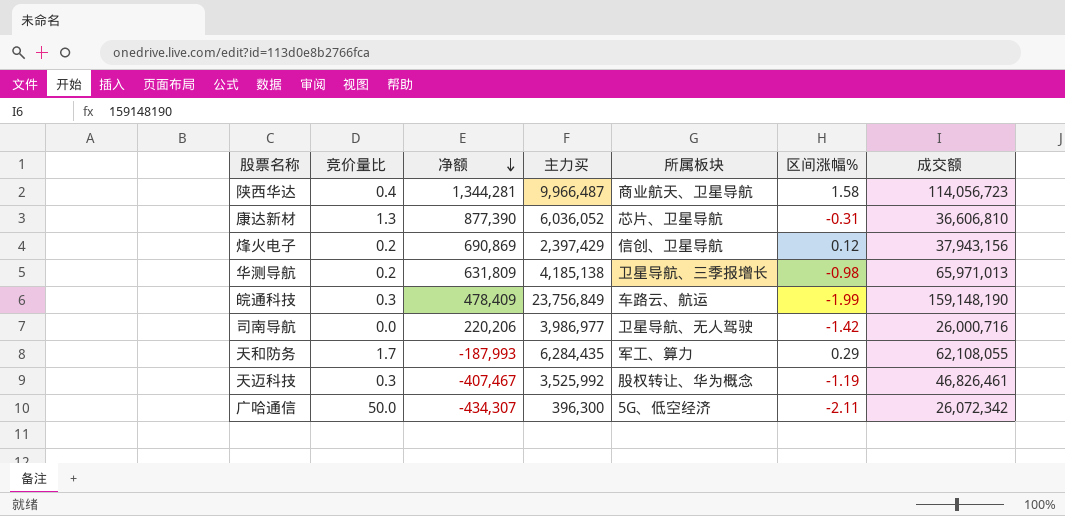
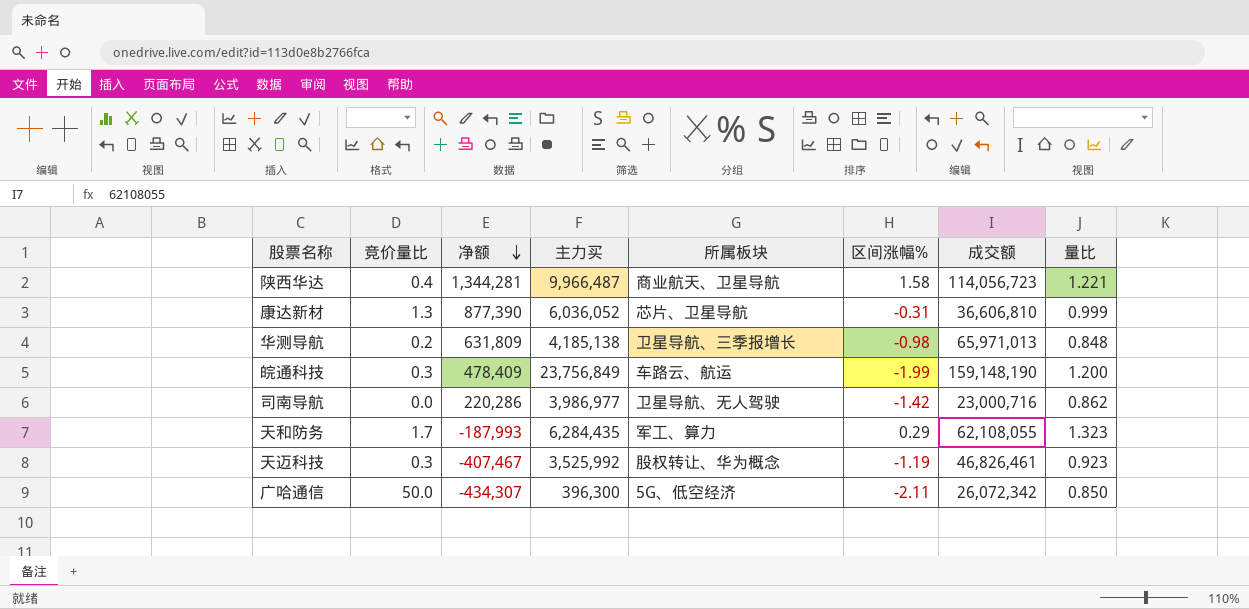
column 量比 | position: none -> 8
row 烽火电子: 0.2 | 690,869 | 2,397,429 | 信创、卫星导航 | 0.12 | 37,943,156 -> none
司南导航 | 净额: 220,206 -> 220,286
司南导航 | 成交额: 26,000,716 -> 23,000,716

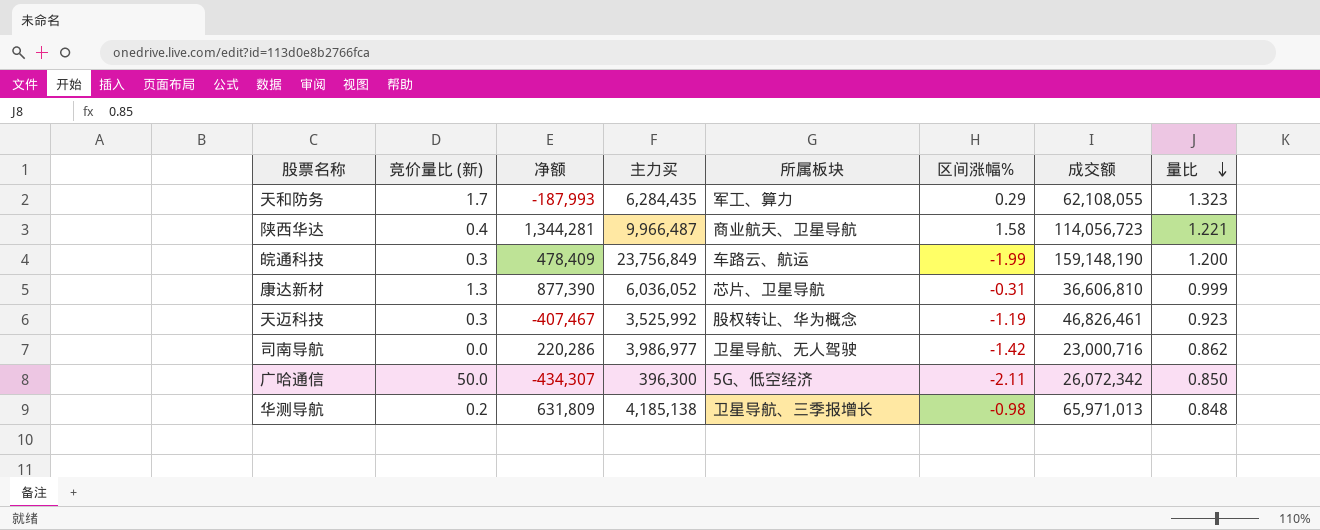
row order: 净额 descending -> 量比 descending
column name: 竞价量比 -> 竞价量比 (新)

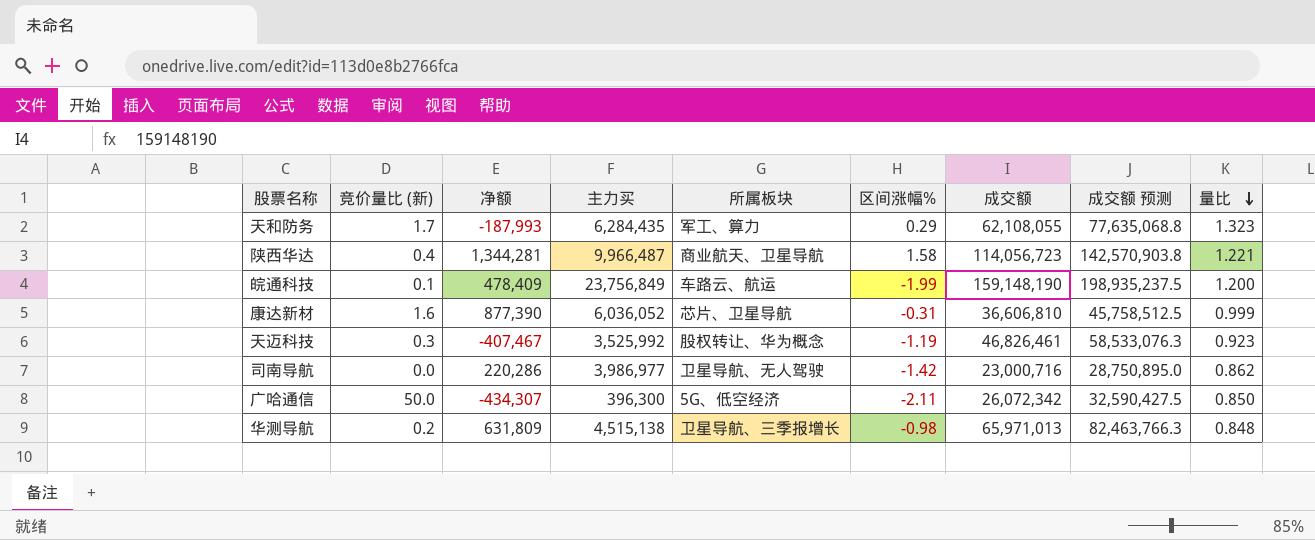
column 成交额 预测 | formula: none -> [成交额] * 1.25
皖通科技 | 竞价量比 (新): 0.3 -> 0.1
康达新材 | 竞价量比 (新): 1.3 -> 1.6
华测导航 | 主力买: 4,185,138 -> 4,515,138

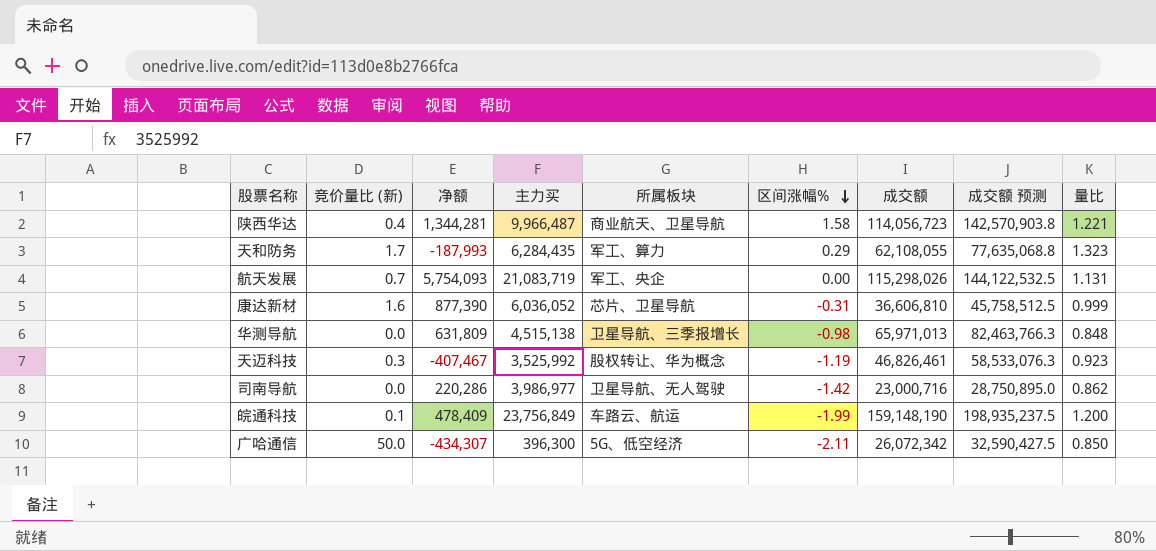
row order: 量比 descending -> 区间涨幅% descending
row 航天发展: none -> 0.7 | 5,754,093 | 21,083,719 | 军工、央企 | 0.00 | 115,298,026 | 144,122,532.5 | 1.131
华测导航 | 竞价量比 (新): 0.2 -> 0.0

